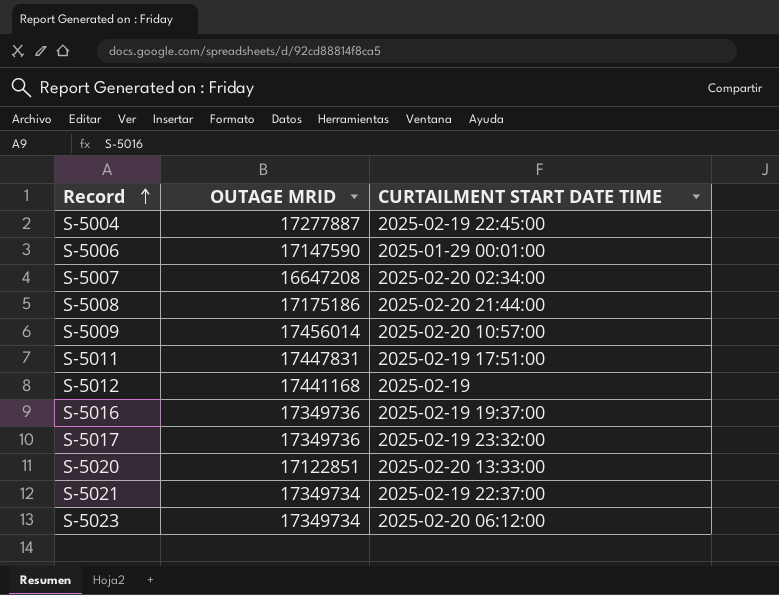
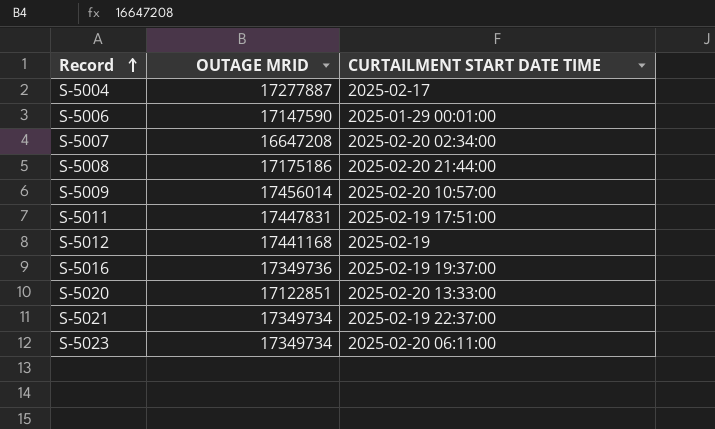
row S-5017: 17349736 | 2025-02-19 23:32:00 -> none
S-5004 | CURTAILMENT START DATE TIME: 2025-02-19 22:45:00 -> 2025-02-17
S-5023 | CURTAILMENT START DATE TIME: 2025-02-20 06:12:00 -> 2025-02-20 06:11:00

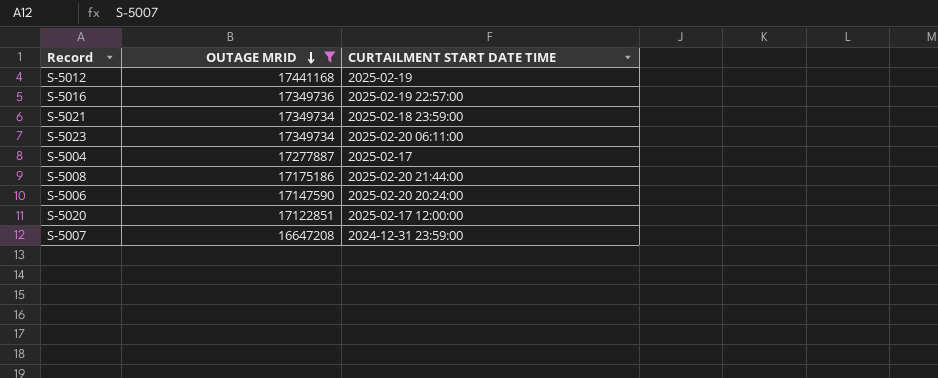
filter: none -> OUTAGE MRID <= 17441168
row order: Record ascending -> OUTAGE MRID descending
S-5016 | CURTAILMENT START DATE TIME: 2025-02-19 19:37:00 -> 2025-02-19 22:57:00
S-5021 | CURTAILMENT START DATE TIME: 2025-02-19 22:37:00 -> 2025-02-18 23:59:00
S-5006 | CURTAILMENT START DATE TIME: 2025-01-29 00:01:00 -> 2025-02-20 20:24:00
S-5020 | CURTAILMENT START DATE TIME: 2025-02-20 13:33:00 -> 2025-02-17 12:00:00
S-5007 | CURTAILMENT START DATE TIME: 2025-02-20 02:34:00 -> 2024-12-31 23:59:00

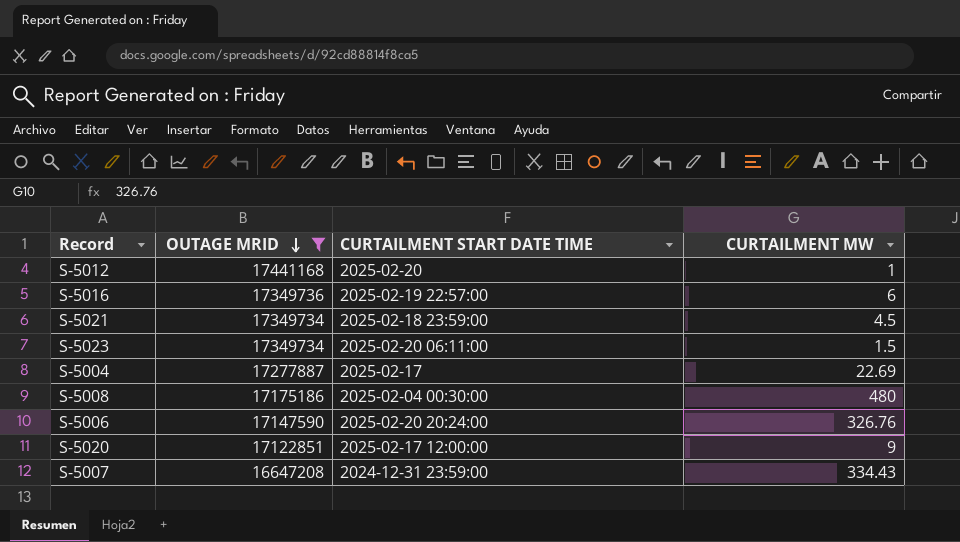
column CURTAILMENT MW | position: none -> 4
S-5012 | CURTAILMENT START DATE TIME: 2025-02-19 -> 2025-02-20
S-5008 | CURTAILMENT START DATE TIME: 2025-02-20 21:44:00 -> 2025-02-04 00:30:00

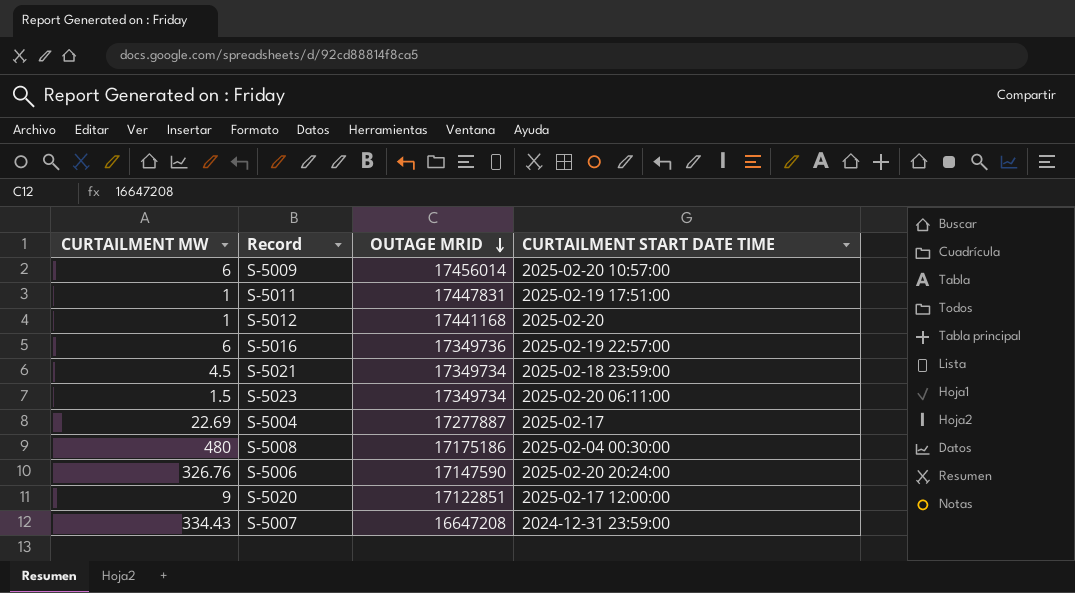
filter: OUTAGE MRID <= 17441168 -> none
column CURTAILMENT MW | position: 4 -> 1

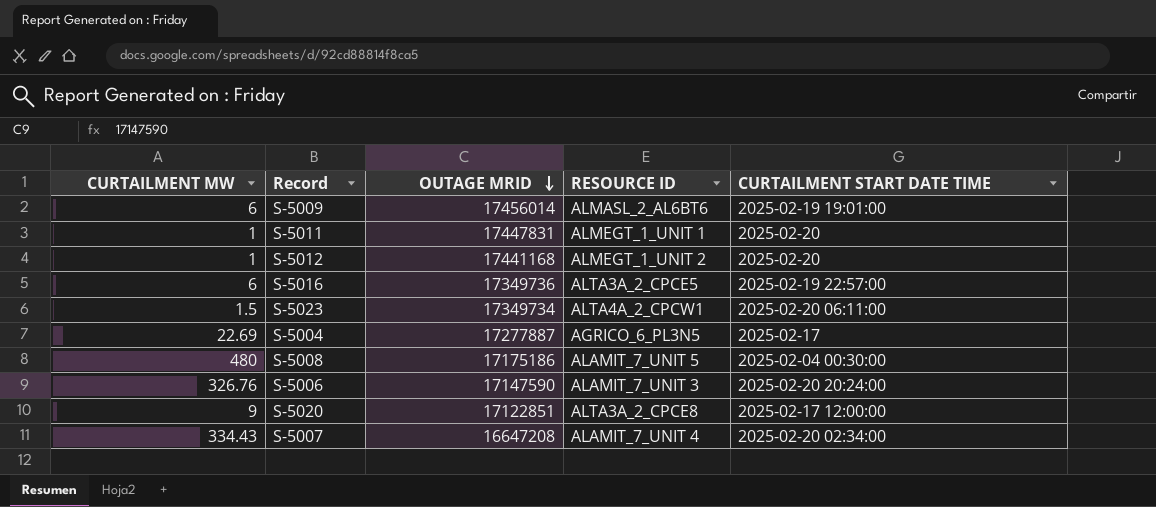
column RESOURCE ID | position: none -> 4
row S-5021: 4.5 | 17349734 | 2025-02-18 23:59:00 -> none
S-5009 | CURTAILMENT START DATE TIME: 2025-02-20 10:57:00 -> 2025-02-19 19:01:00
S-5011 | CURTAILMENT START DATE TIME: 2025-02-19 17:51:00 -> 2025-02-20
S-5007 | CURTAILMENT START DATE TIME: 2024-12-31 23:59:00 -> 2025-02-20 02:34:00

